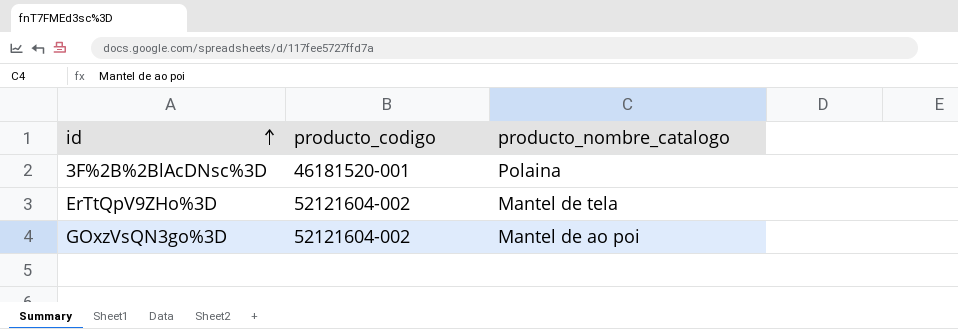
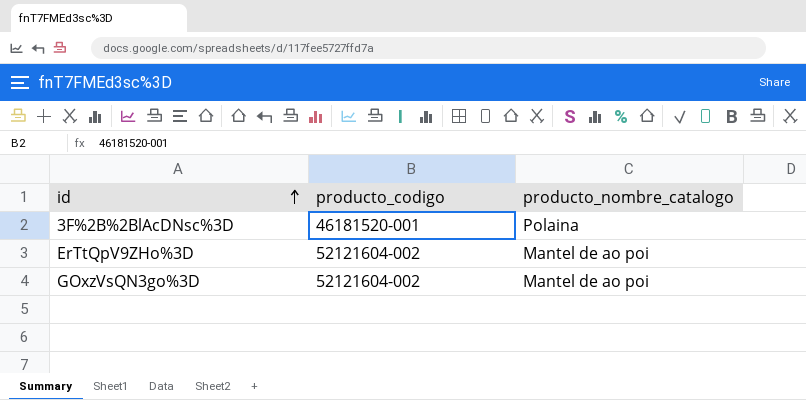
ErTtQpV9ZHo%3D | producto_nombre_catalogo: Mantel de tela -> Mantel de ao poi

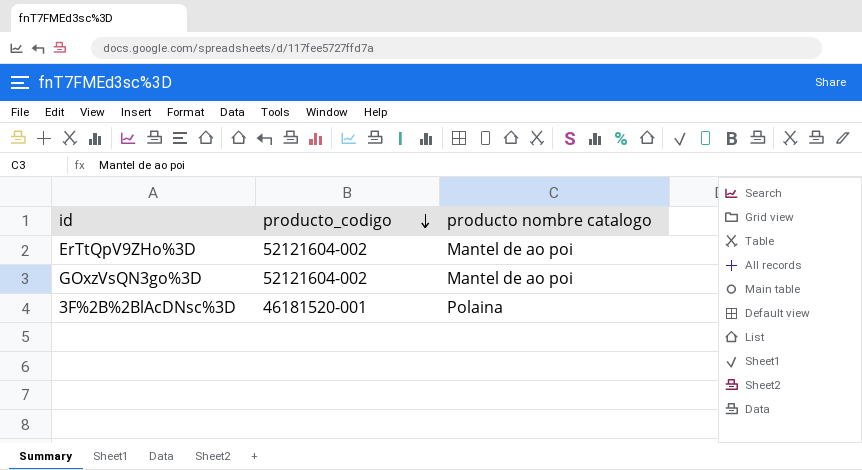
row order: id ascending -> producto_codigo descending
column name: producto_nombre_catalogo -> producto nombre catalogo

